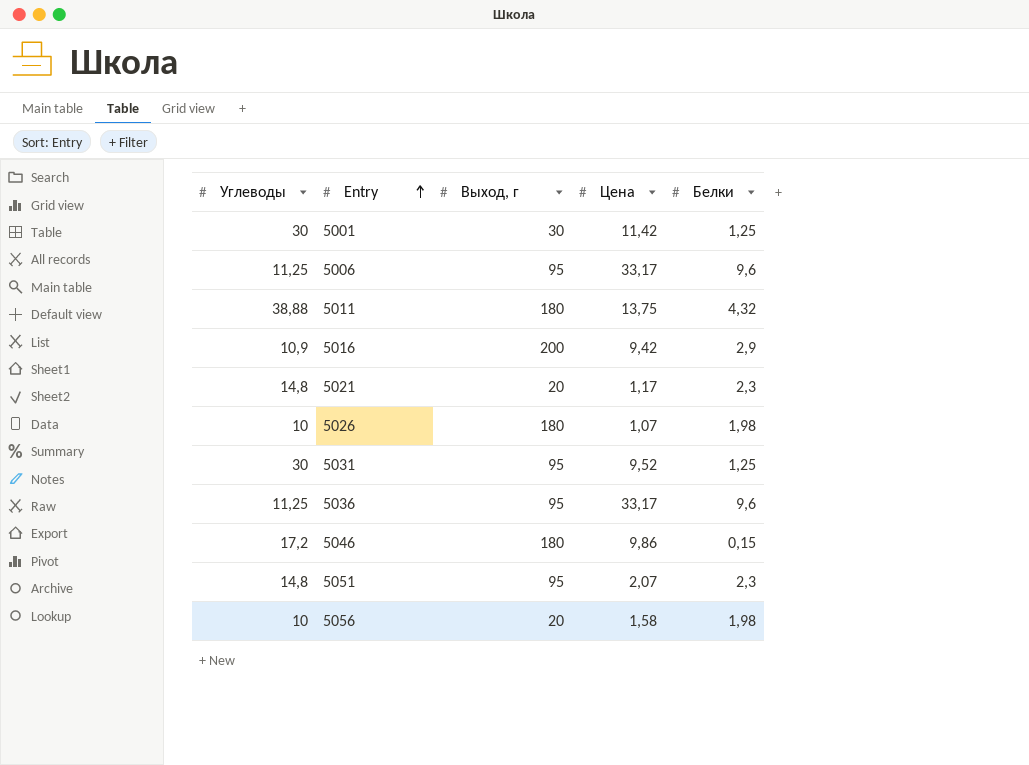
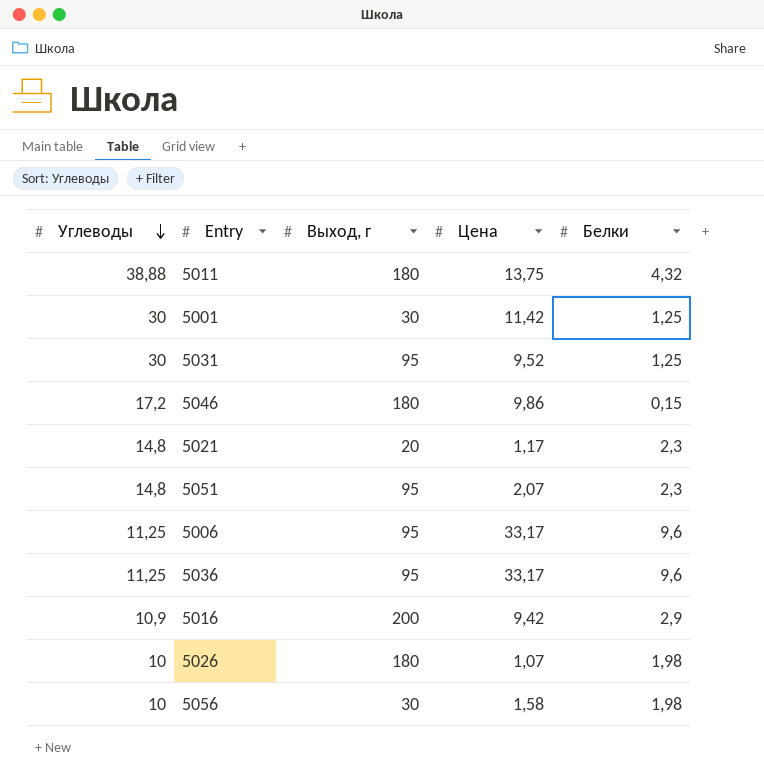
row order: Entry ascending -> Углеводы descending
5056 | Выход, г: 20 -> 30

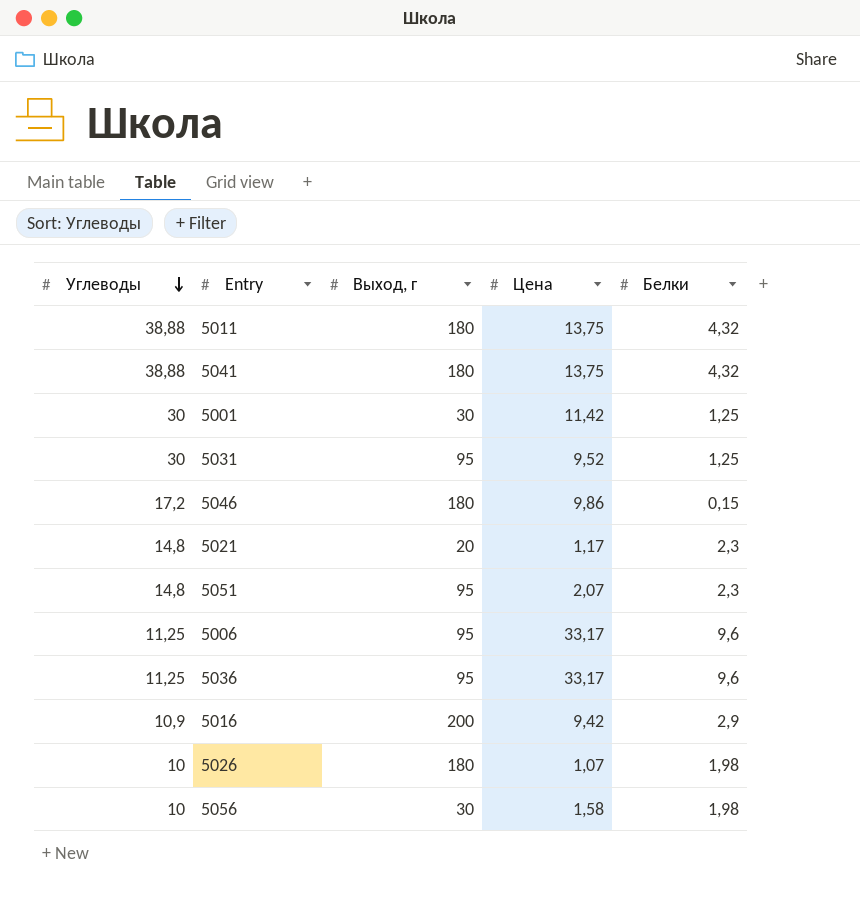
row 5041: none -> 38,88 | 180 | 13,75 | 4,32

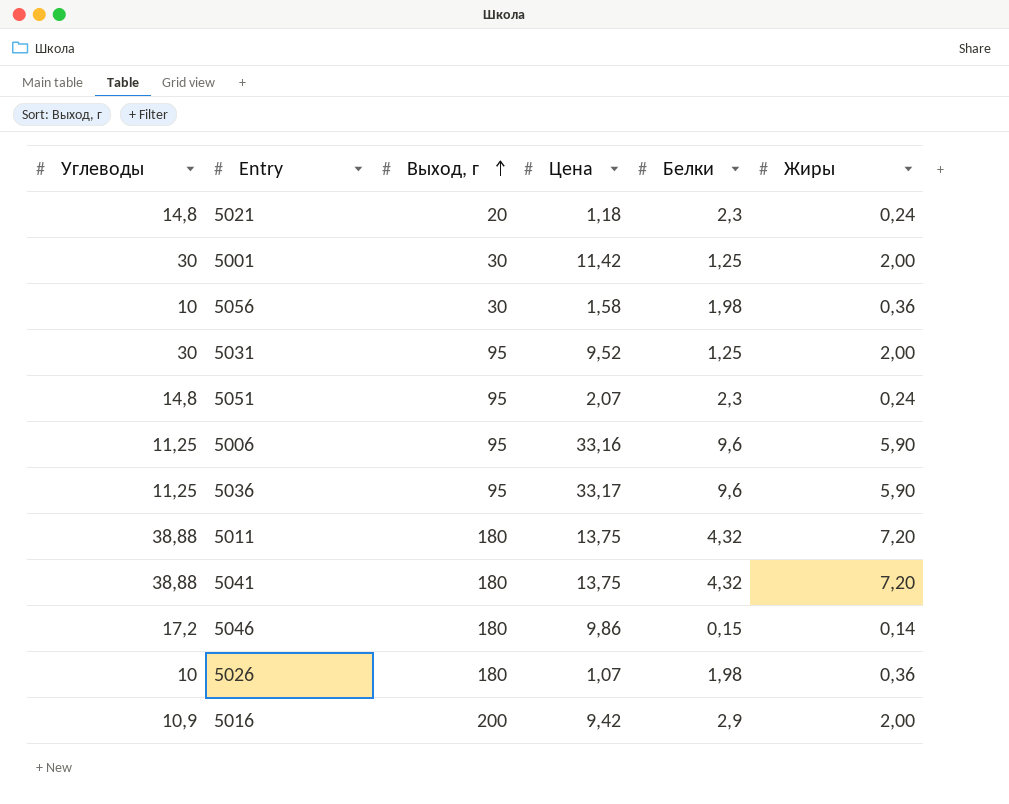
row order: Углеводы descending -> Выход, г ascending
column Жиры | position: none -> 6
5021 | Цена: 1,17 -> 1,18
5006 | Цена: 33,17 -> 33,16

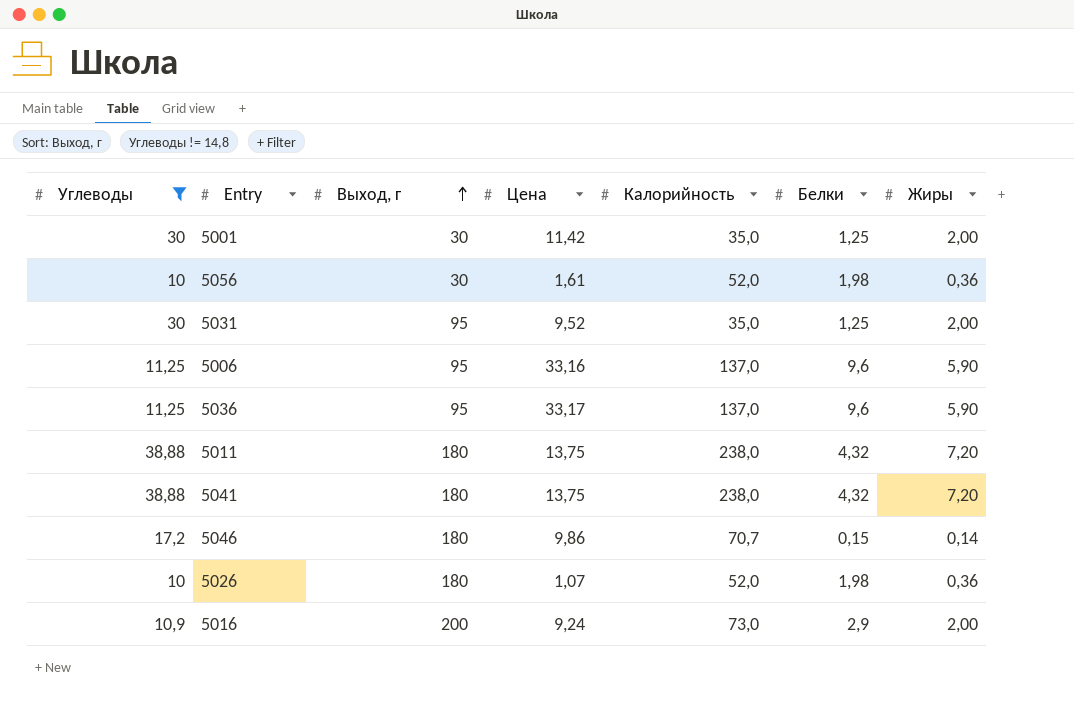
filter: none -> Углеводы != 14,8
column Калорийность | position: none -> 5
5056 | Цена: 1,58 -> 1,61
5016 | Цена: 9,42 -> 9,24

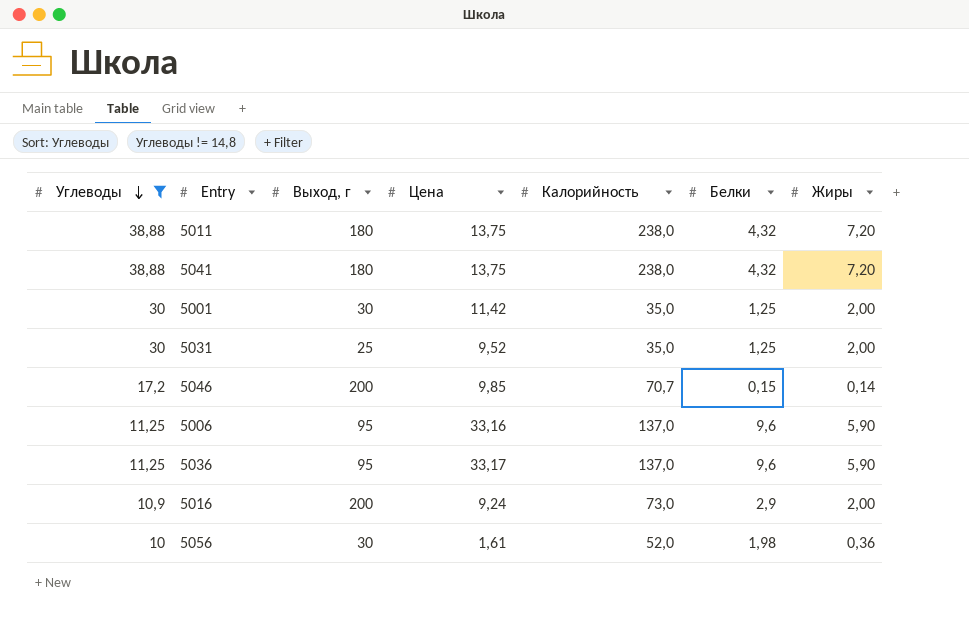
row order: Выход, г ascending -> Углеводы descending
row 5026: 10 | 180 | 1,07 | 52,0 | 1,98 | 0,36 -> none
5031 | Выход, г: 95 -> 25
5046 | Выход, г: 180 -> 200
5046 | Цена: 9,86 -> 9,85

